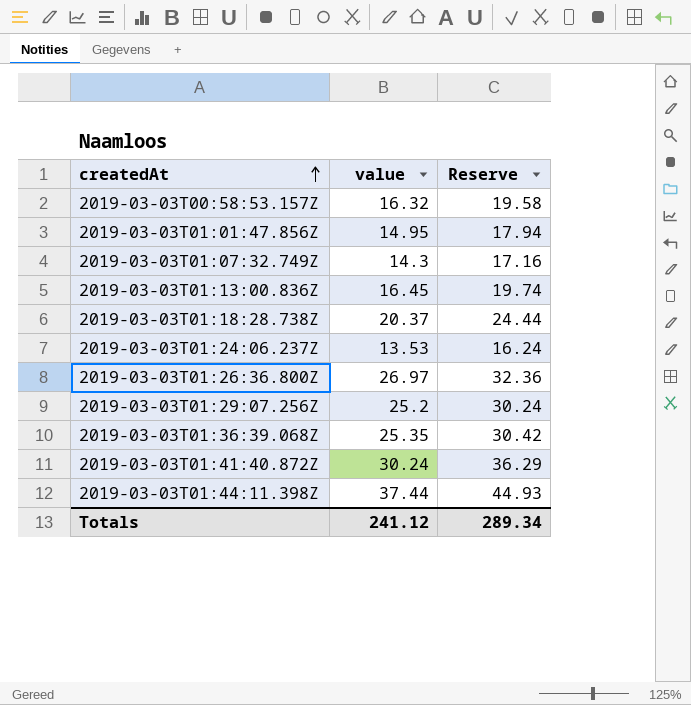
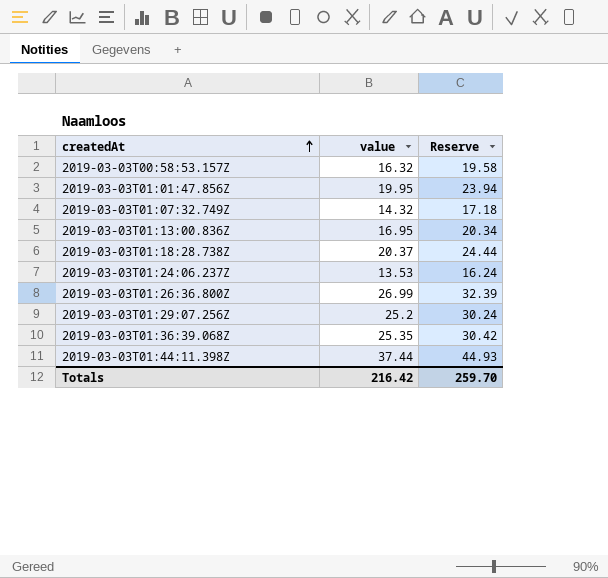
row 2019-03-03T01:41:40.872Z: 30.24 | 36.29 -> none
2019-03-03T01:01:47.856Z | value: 14.95 -> 19.95
2019-03-03T01:01:47.856Z | Reserve: 17.94 -> 23.94
2019-03-03T01:07:32.749Z | value: 14.3 -> 14.32
2019-03-03T01:07:32.749Z | Reserve: 17.16 -> 17.18
2019-03-03T01:13:00.836Z | value: 16.45 -> 16.95
2019-03-03T01:13:00.836Z | Reserve: 19.74 -> 20.34
2019-03-03T01:26:36.800Z | value: 26.97 -> 26.99
2019-03-03T01:26:36.800Z | Reserve: 32.36 -> 32.39
Totals | value: 241.12 -> 216.42
Totals | Reserve: 289.34 -> 259.70

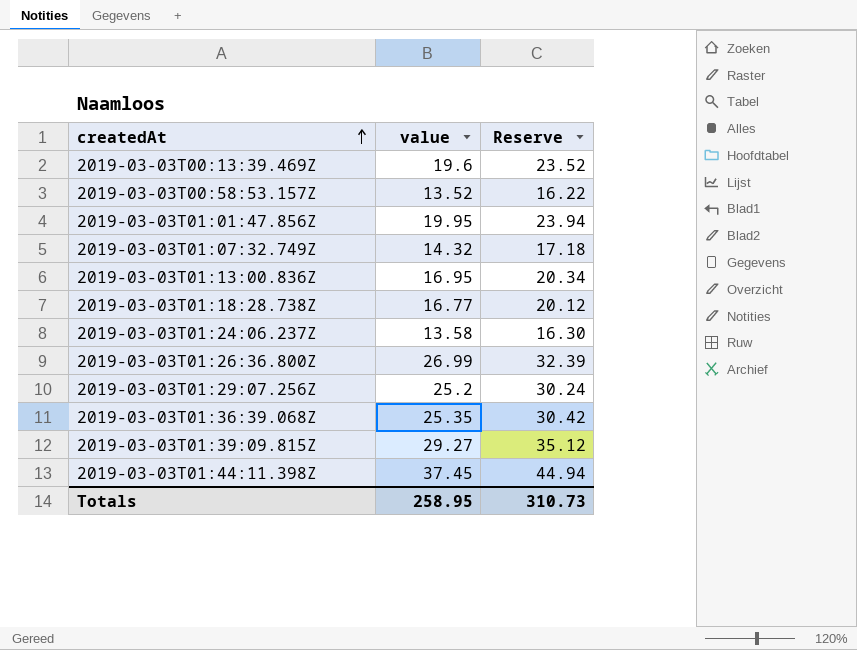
row 2019-03-03T00:13:39.469Z: none -> 19.6 | 23.52
2019-03-03T00:58:53.157Z | value: 16.32 -> 13.52
2019-03-03T00:58:53.157Z | Reserve: 19.58 -> 16.22
2019-03-03T01:18:28.738Z | value: 20.37 -> 16.77
2019-03-03T01:18:28.738Z | Reserve: 24.44 -> 20.12
2019-03-03T01:24:06.237Z | value: 13.53 -> 13.58
2019-03-03T01:24:06.237Z | Reserve: 16.24 -> 16.30
row 2019-03-03T01:39:09.815Z: none -> 29.27 | 35.12
2019-03-03T01:44:11.398Z | value: 37.44 -> 37.45
2019-03-03T01:44:11.398Z | Reserve: 44.93 -> 44.94
Totals | value: 216.42 -> 258.95
Totals | Reserve: 259.70 -> 310.73

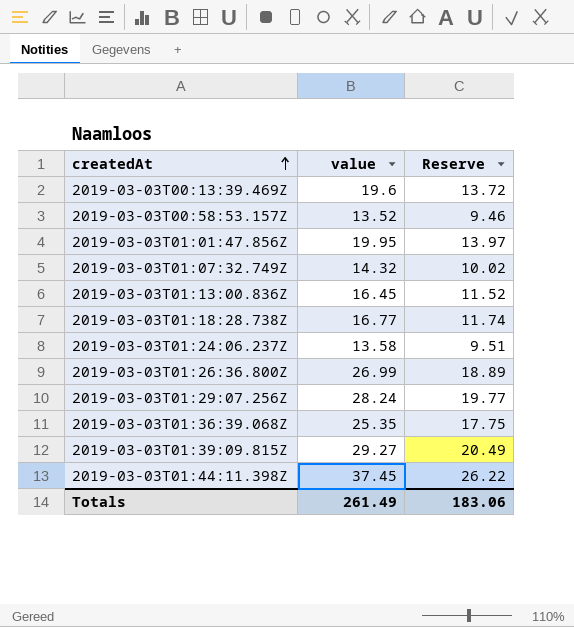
column Reserve | formula: [value] * 1.2 -> [value] * 0.7
2019-03-03T01:13:00.836Z | value: 16.95 -> 16.45
2019-03-03T01:29:07.256Z | value: 25.2 -> 28.24
Totals | value: 258.95 -> 261.49
Totals | Reserve: 310.73 -> 183.06

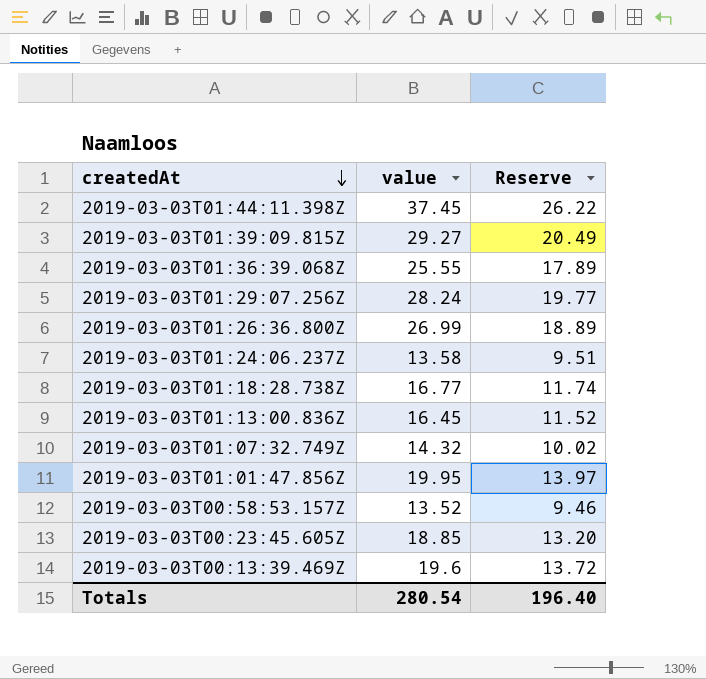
row order: createdAt ascending -> createdAt descending
2019-03-03T01:36:39.068Z | value: 25.35 -> 25.55
2019-03-03T01:36:39.068Z | Reserve: 17.75 -> 17.89
row 2019-03-03T00:23:45.605Z: none -> 18.85 | 13.20
Totals | value: 261.49 -> 280.54
Totals | Reserve: 183.06 -> 196.40

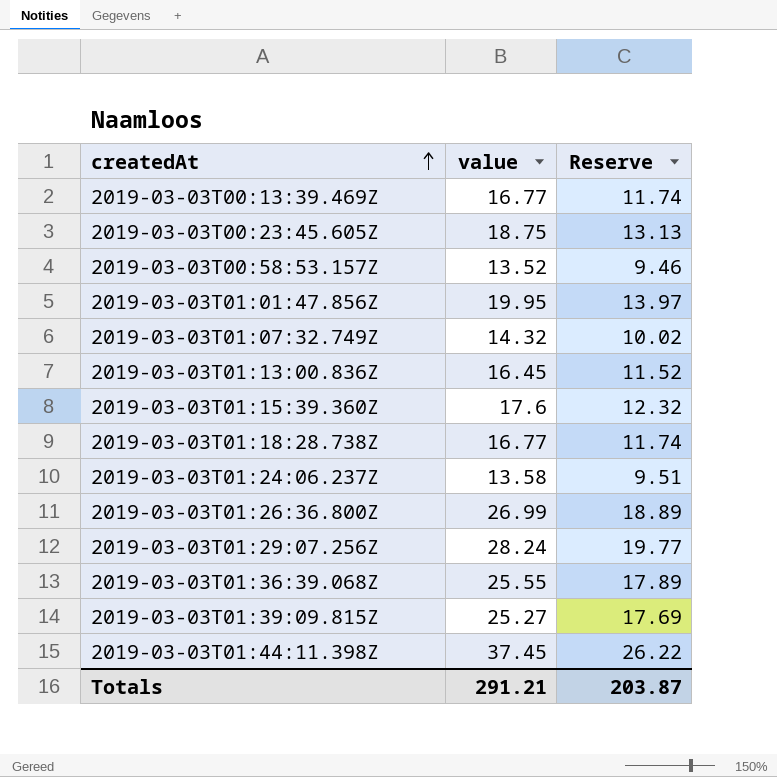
row order: createdAt descending -> createdAt ascending
2019-03-03T00:13:39.469Z | value: 19.6 -> 16.77
2019-03-03T00:13:39.469Z | Reserve: 13.72 -> 11.74
2019-03-03T00:23:45.605Z | value: 18.85 -> 18.75
2019-03-03T00:23:45.605Z | Reserve: 13.20 -> 13.13
row 2019-03-03T01:15:39.360Z: none -> 17.6 | 12.32
2019-03-03T01:39:09.815Z | value: 29.27 -> 25.27
2019-03-03T01:39:09.815Z | Reserve: 20.49 -> 17.69
Totals | value: 280.54 -> 291.21
Totals | Reserve: 196.40 -> 203.87

